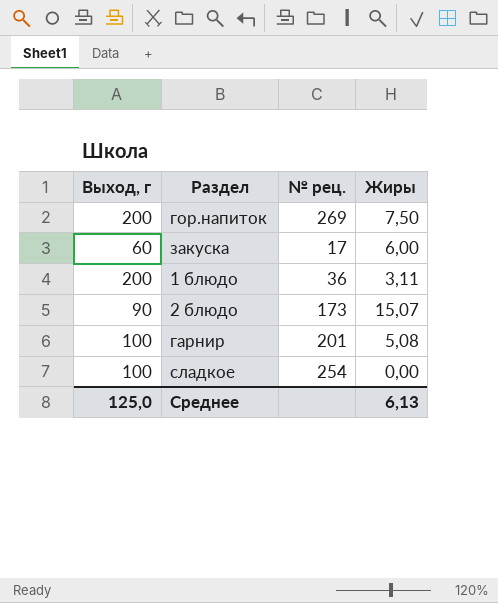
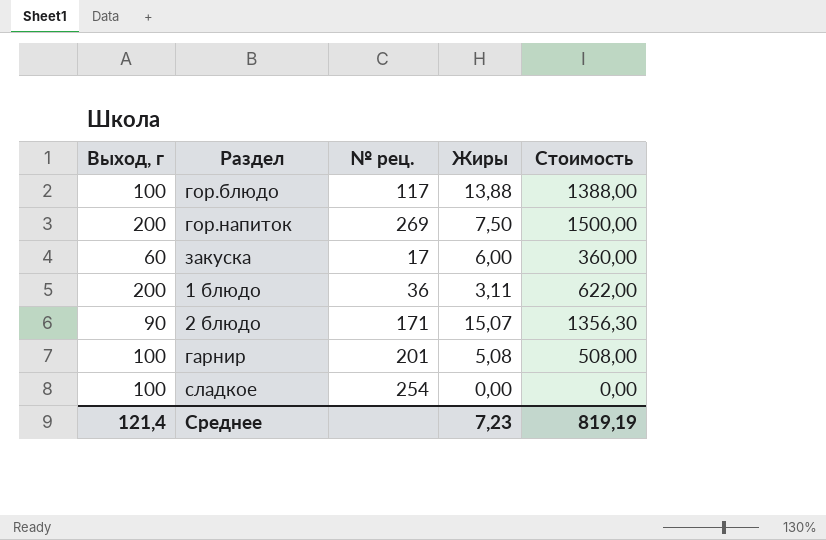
column Стоимость | formula: none -> [Выход, г] * [Жиры]
row гор.блюдо: none -> 100 | 117 | 13,88 | 1388,00
2 блюдо | № рец.: 173 -> 171
Среднее | Выход, г: 125,0 -> 121,4
Среднее | Жиры: 6,13 -> 7,23

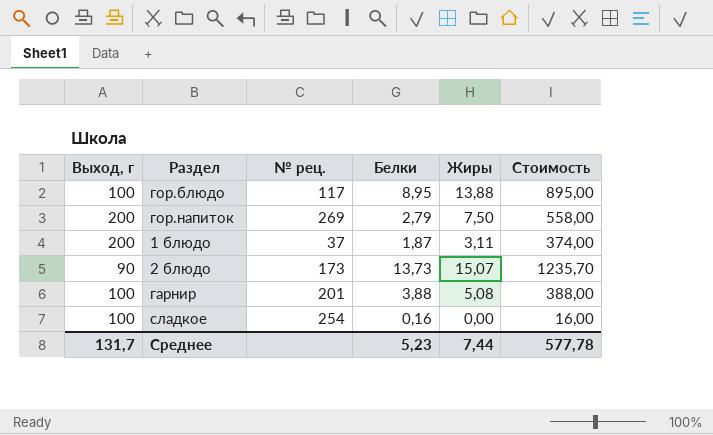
column Белки | position: none -> 4
column Стоимость | formula: [Выход, г] * [Жиры] -> [Выход, г] * [Белки]
row закуска: 60 | 17 | 6,00 | 360,00 -> none
1 блюдо | № рец.: 36 -> 37
2 блюдо | № рец.: 171 -> 173
Среднее | Выход, г: 121,4 -> 131,7
Среднее | Жиры: 7,23 -> 7,44
Среднее | Стоимость: 819,19 -> 577,78

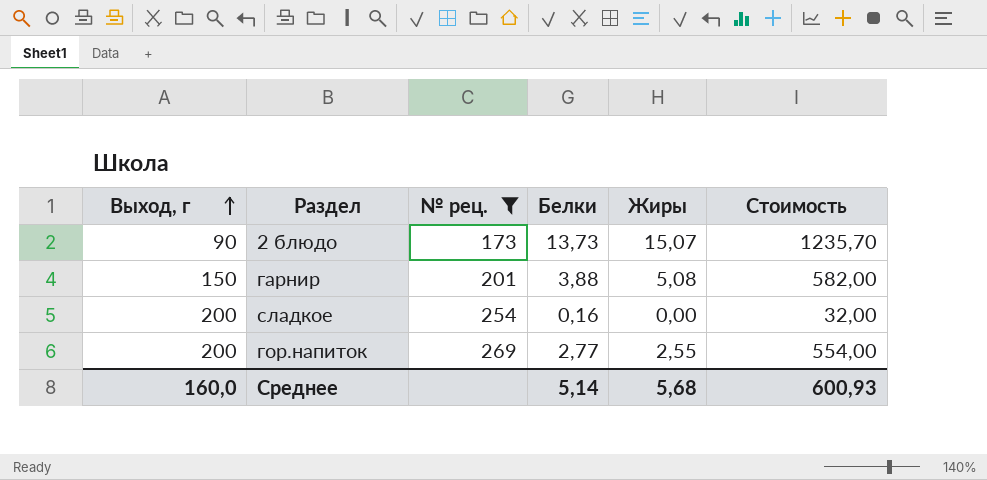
filter: none -> № рец. >= 173
row order: none -> Выход, г ascending
гарнир | Выход, г: 100 -> 150
гарнир | Стоимость: 388,00 -> 582,00
сладкое | Выход, г: 100 -> 200
сладкое | Стоимость: 16,00 -> 32,00
гор.напиток | Белки: 2,79 -> 2,77
гор.напиток | Жиры: 7,50 -> 2,55
гор.напиток | Стоимость: 558,00 -> 554,00
Среднее | Выход, г: 131,7 -> 160,0
Среднее | Белки: 5,23 -> 5,14
Среднее | Жиры: 7,44 -> 5,68
Среднее | Стоимость: 577,78 -> 600,93

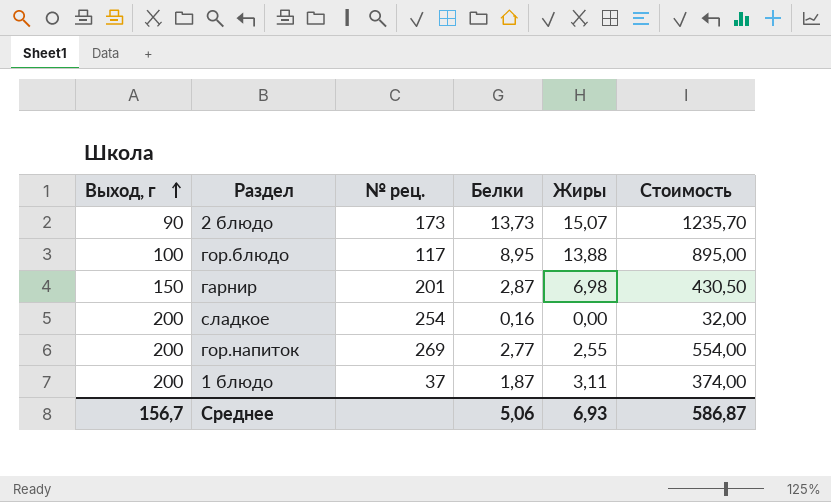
filter: № рец. >= 173 -> none
гарнир | Белки: 3,88 -> 2,87
гарнир | Жиры: 5,08 -> 6,98
гарнир | Стоимость: 582,00 -> 430,50
Среднее | Выход, г: 160,0 -> 156,7
Среднее | Белки: 5,14 -> 5,06
Среднее | Жиры: 5,68 -> 6,93
Среднее | Стоимость: 600,93 -> 586,87

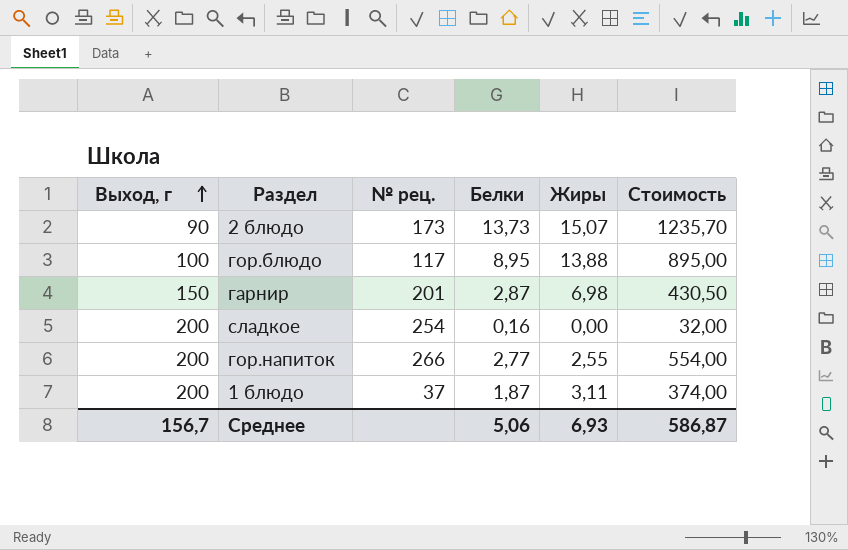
гор.напиток | № рец.: 269 -> 266

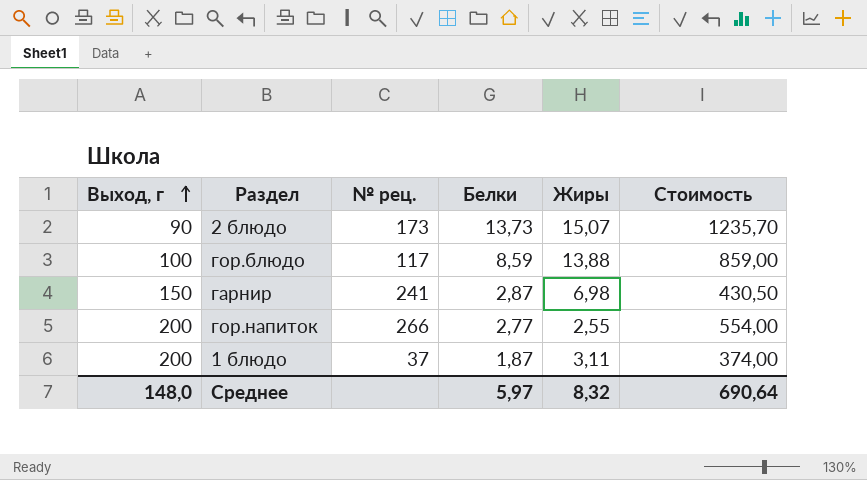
row сладкое: 200 | 254 | 0,16 | 0,00 | 32,00 -> none
гор.блюдо | Белки: 8,95 -> 8,59
гор.блюдо | Стоимость: 895,00 -> 859,00
гарнир | № рец.: 201 -> 241
Среднее | Выход, г: 156,7 -> 148,0
Среднее | Белки: 5,06 -> 5,97
Среднее | Жиры: 6,93 -> 8,32
Среднее | Стоимость: 586,87 -> 690,64

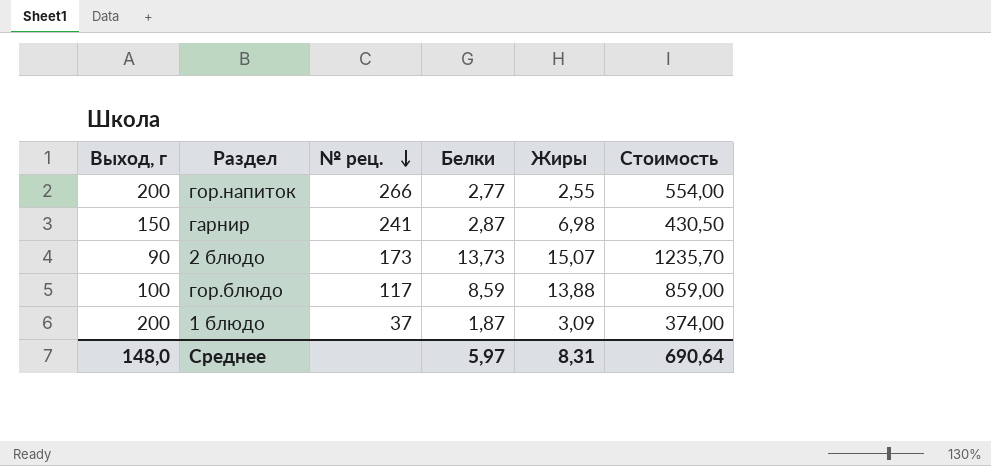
row order: Выход, г ascending -> № рец. descending
1 блюдо | Жиры: 3,11 -> 3,09
Среднее | Жиры: 8,32 -> 8,31

